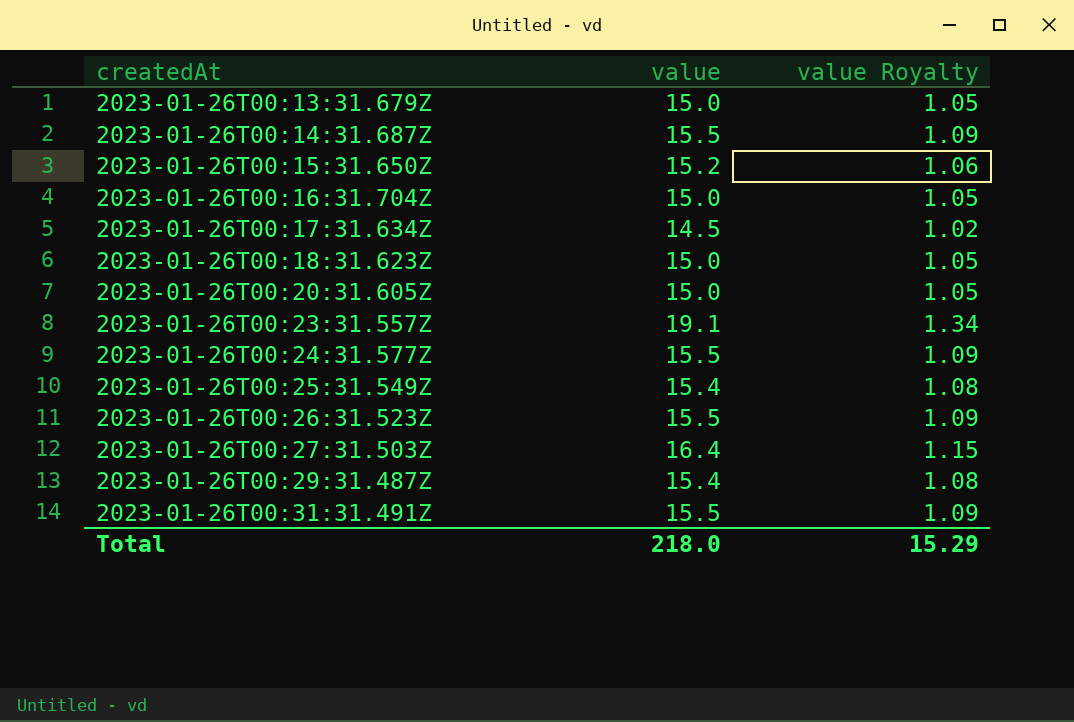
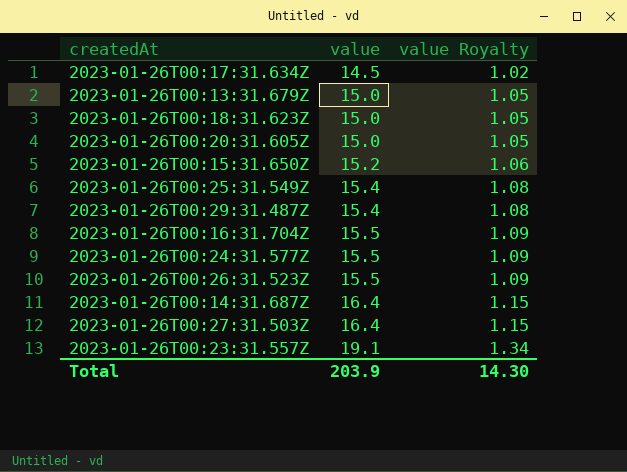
row order: createdAt ascending -> value ascending
row 2023-01-26T00:31:31.491Z: 15.5 | 1.09 -> none
2023-01-26T00:16:31.704Z | value: 15.0 -> 15.5
2023-01-26T00:16:31.704Z | value Royalty: 1.05 -> 1.09
2023-01-26T00:14:31.687Z | value: 15.5 -> 16.4
2023-01-26T00:14:31.687Z | value Royalty: 1.09 -> 1.15
Total | value: 218.0 -> 203.9
Total | value Royalty: 15.29 -> 14.30

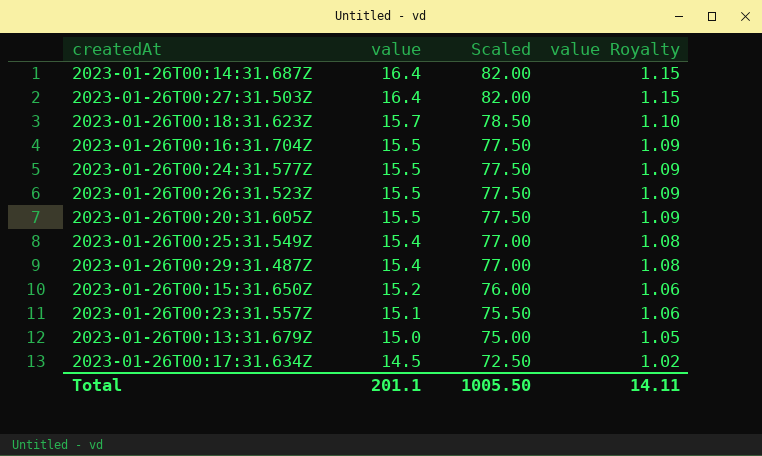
row order: value ascending -> value descending
column Scaled | formula: none -> [value] * 5
2023-01-26T00:18:31.623Z | value: 15.0 -> 15.7
2023-01-26T00:18:31.623Z | value Royalty: 1.05 -> 1.10
2023-01-26T00:20:31.605Z | value: 15.0 -> 15.5
2023-01-26T00:20:31.605Z | value Royalty: 1.05 -> 1.09
2023-01-26T00:23:31.557Z | value: 19.1 -> 15.1
2023-01-26T00:23:31.557Z | value Royalty: 1.34 -> 1.06
Total | value: 203.9 -> 201.1
Total | value Royalty: 14.30 -> 14.11

